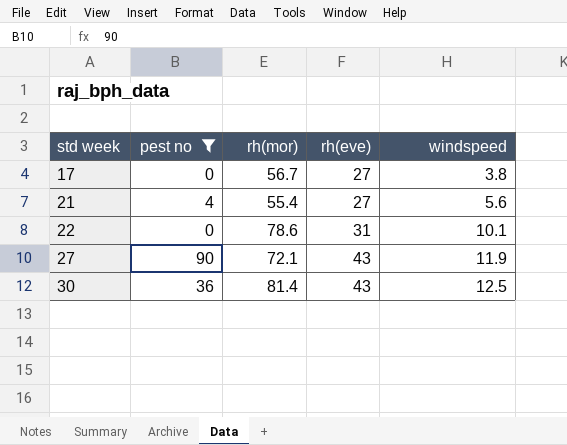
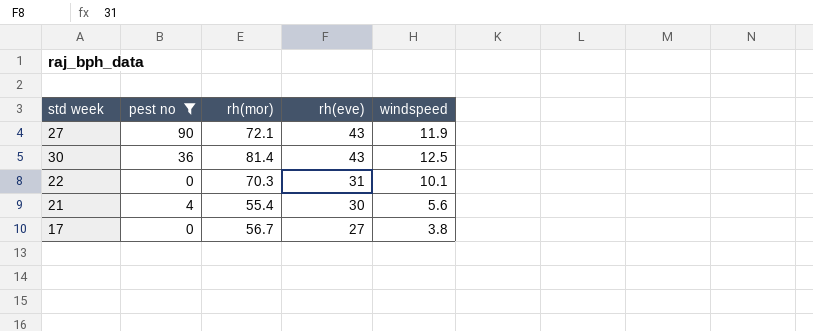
row order: std week ascending -> rh(eve) descending
22 | rh(mor): 78.6 -> 70.3
21 | rh(eve): 27 -> 30

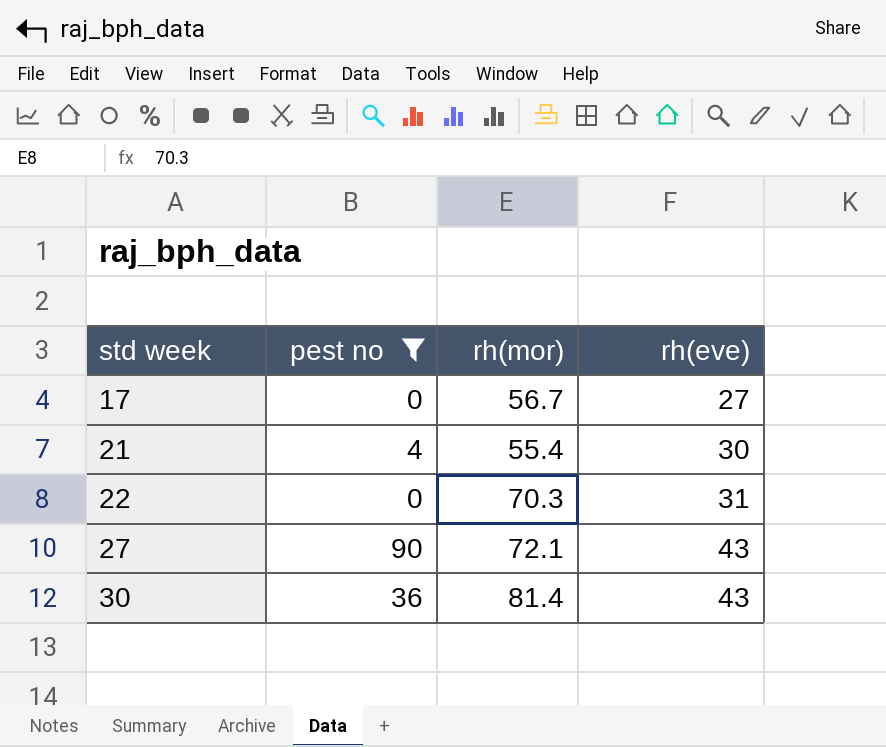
row order: rh(eve) descending -> std week ascending
column windspeed | position: 5 -> none

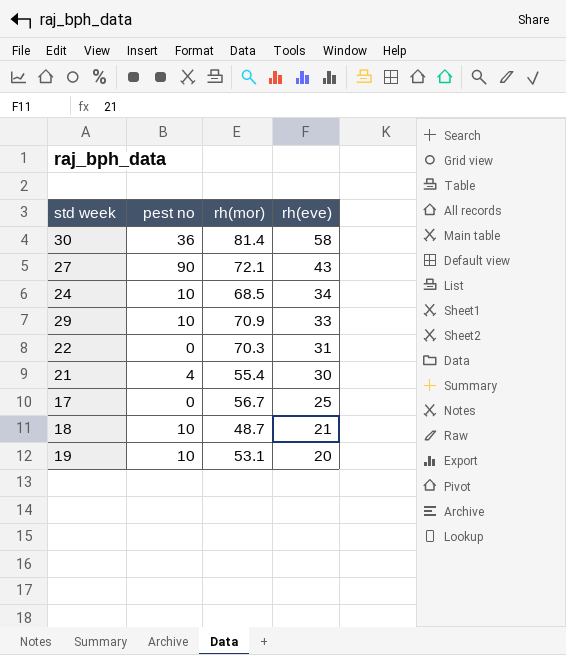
filter: pest no != 10 -> none
row order: std week ascending -> rh(eve) descending
30 | rh(eve): 43 -> 58
17 | rh(eve): 27 -> 25

